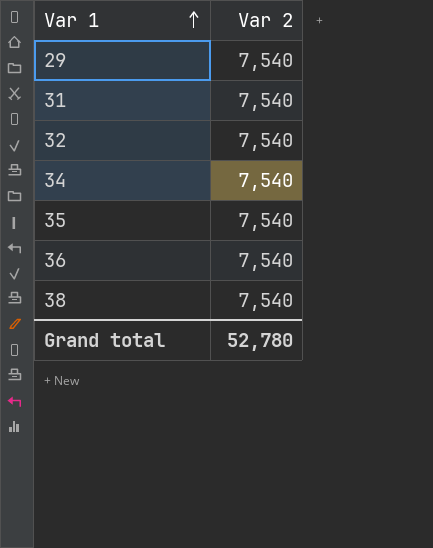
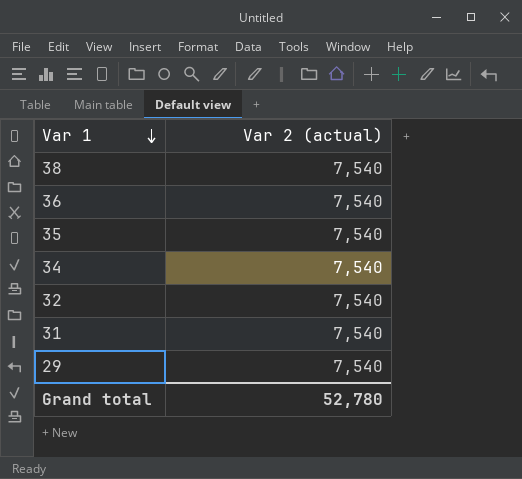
row order: Var 1 ascending -> Var 1 descending
column name: Var 2 -> Var 2 (actual)

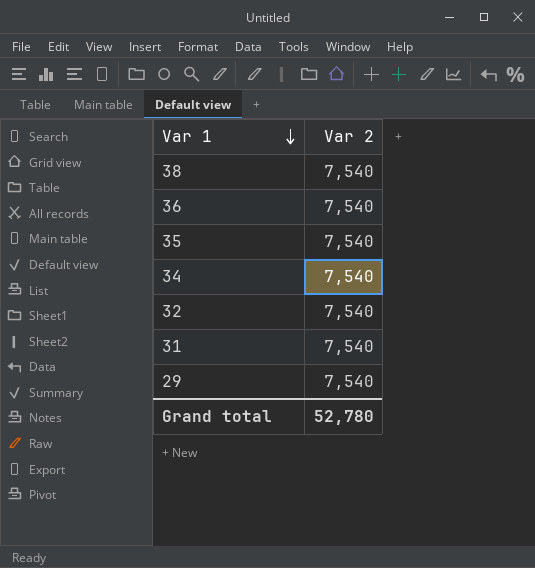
column name: Var 2 (actual) -> Var 2

